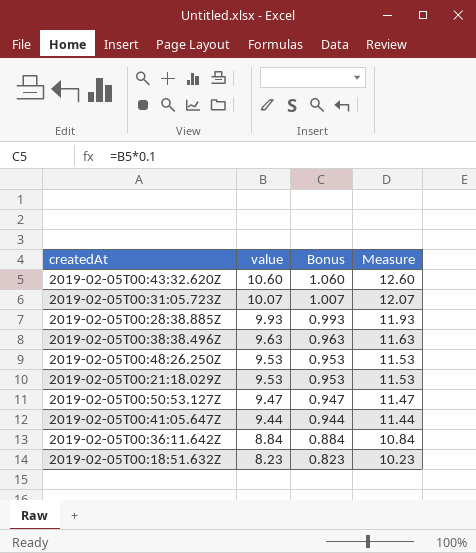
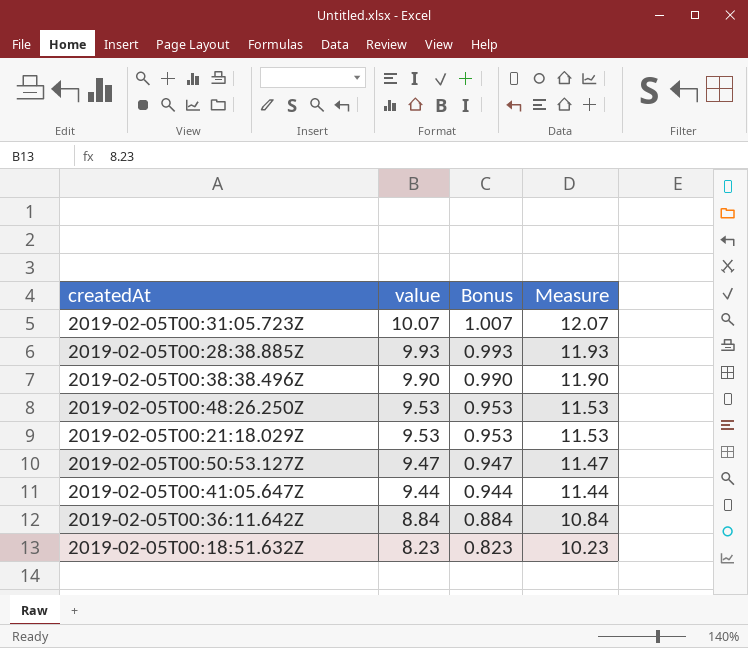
row 2019-02-05T00:43:32.620Z: 10.60 | 1.060 | 12.60 -> none
2019-02-05T00:38:38.496Z | value: 9.63 -> 9.90
2019-02-05T00:38:38.496Z | Bonus: 0.963 -> 0.990
2019-02-05T00:38:38.496Z | Measure: 11.63 -> 11.90

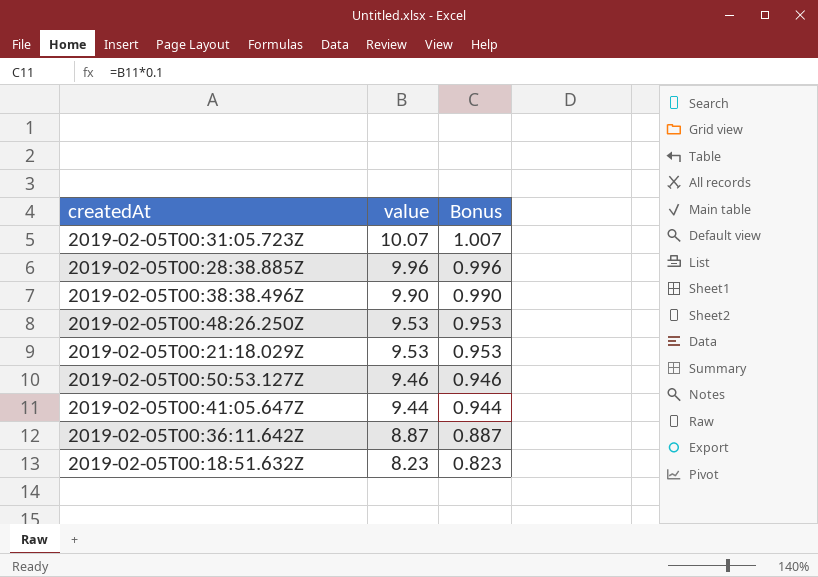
column Measure | formula: [value] + 2 -> none
2019-02-05T00:28:38.885Z | value: 9.93 -> 9.96
2019-02-05T00:28:38.885Z | Bonus: 0.993 -> 0.996
2019-02-05T00:50:53.127Z | value: 9.47 -> 9.46
2019-02-05T00:50:53.127Z | Bonus: 0.947 -> 0.946
2019-02-05T00:36:11.642Z | value: 8.84 -> 8.87
2019-02-05T00:36:11.642Z | Bonus: 0.884 -> 0.887

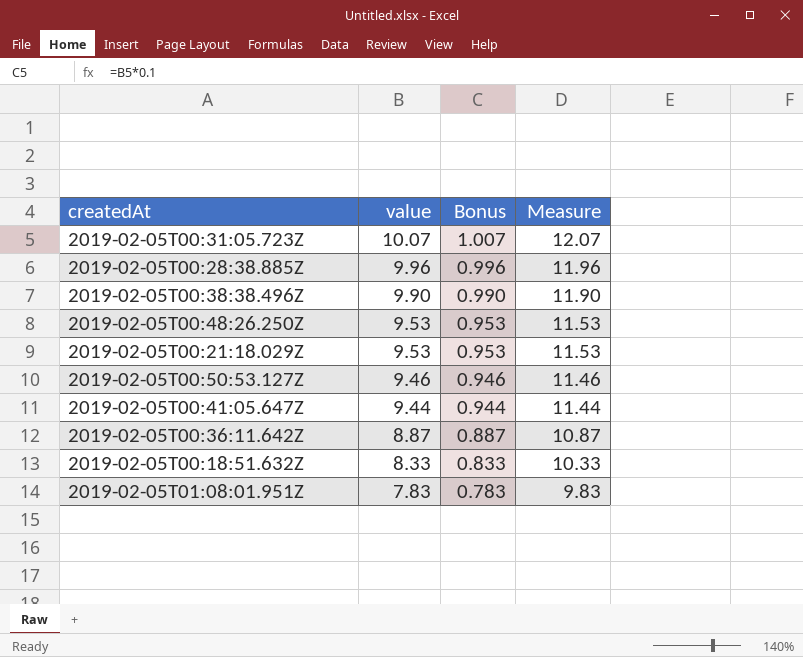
column Measure | formula: none -> [value] + 2
2019-02-05T00:18:51.632Z | value: 8.23 -> 8.33
2019-02-05T00:18:51.632Z | Bonus: 0.823 -> 0.833
row 2019-02-05T01:08:01.951Z: none -> 7.83 | 0.783 | 9.83

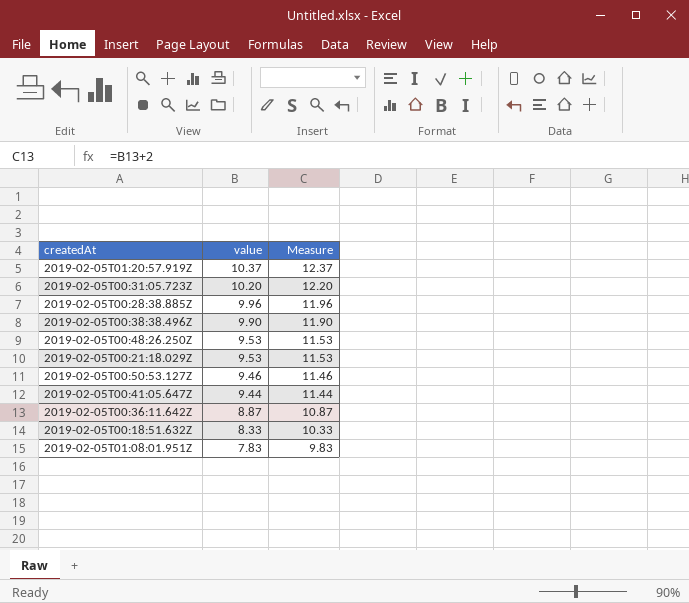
column Bonus | formula: [value] * 0.1 -> none
row 2019-02-05T01:20:57.919Z: none -> 10.37 | 12.37
2019-02-05T00:31:05.723Z | value: 10.07 -> 10.20
2019-02-05T00:31:05.723Z | Measure: 12.07 -> 12.20

